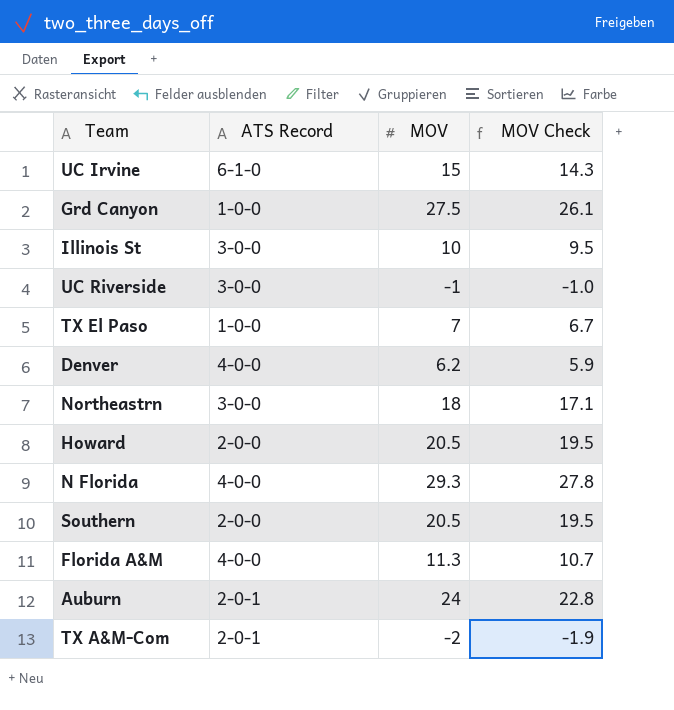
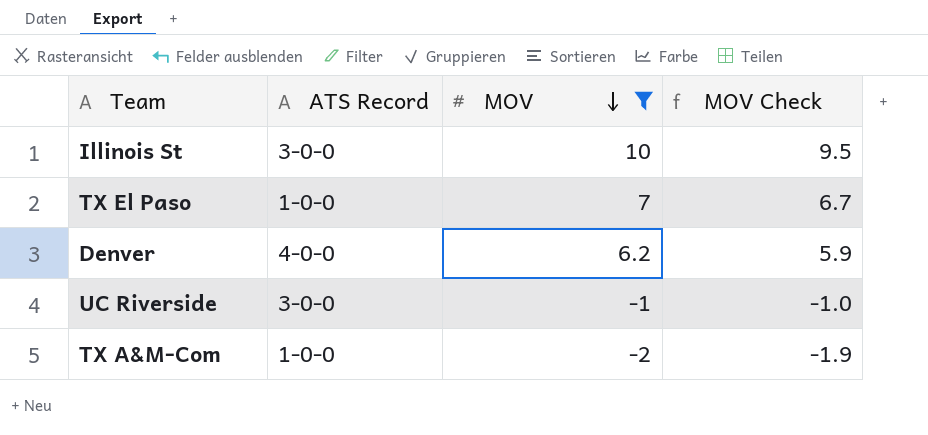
filter: none -> MOV <= 10
row order: none -> MOV descending
TX A&M-Com | ATS Record: 2-0-1 -> 1-0-0

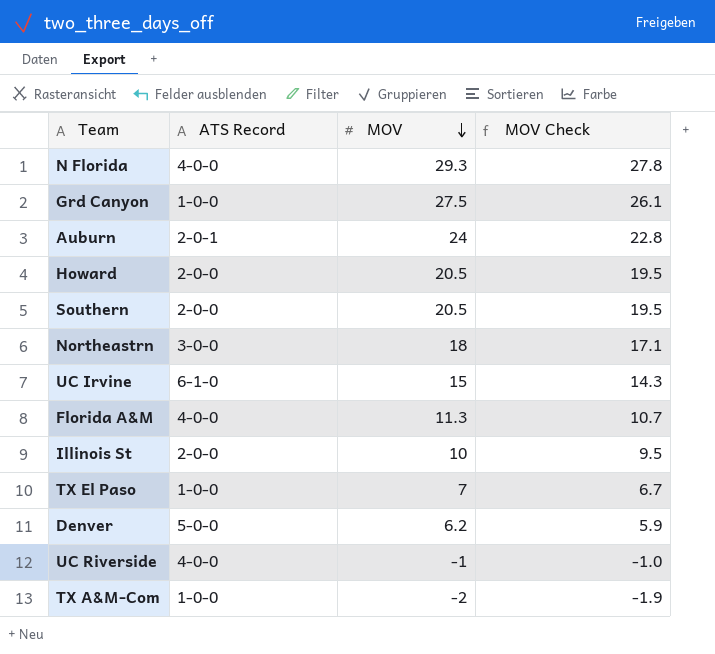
filter: MOV <= 10 -> none
Illinois St | ATS Record: 3-0-0 -> 2-0-0
Denver | ATS Record: 4-0-0 -> 5-0-0
UC Riverside | ATS Record: 3-0-0 -> 4-0-0

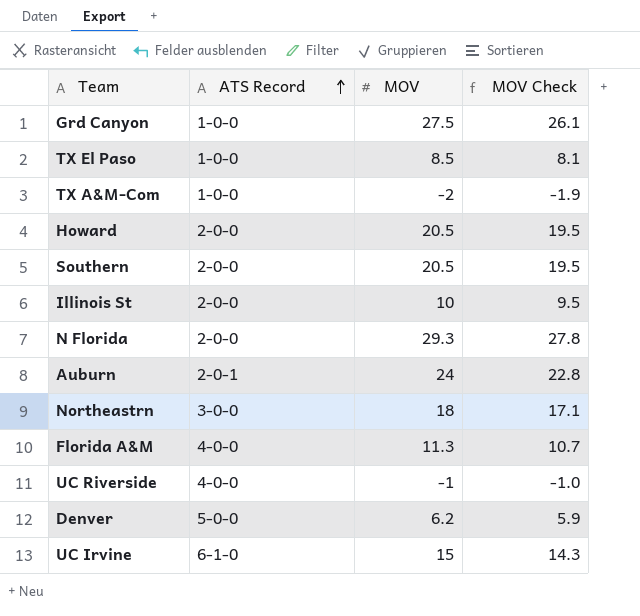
row order: MOV descending -> ATS Record ascending
TX El Paso | MOV: 7 -> 8.5
TX El Paso | MOV Check: 6.7 -> 8.1
N Florida | ATS Record: 4-0-0 -> 2-0-0

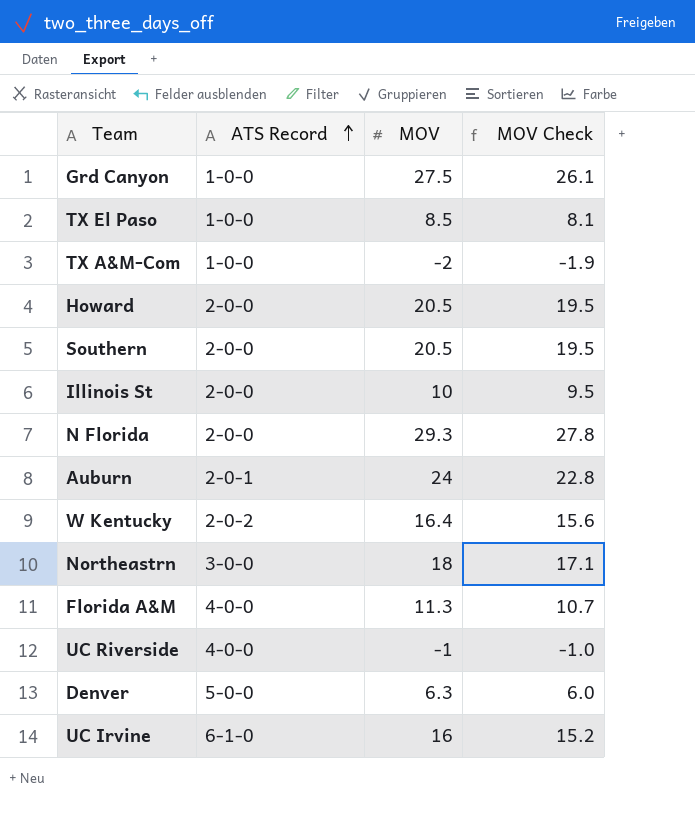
row W Kentucky: none -> 2-0-2 | 16.4 | 15.6
Denver | MOV: 6.2 -> 6.3
Denver | MOV Check: 5.9 -> 6.0
UC Irvine | MOV: 15 -> 16
UC Irvine | MOV Check: 14.3 -> 15.2

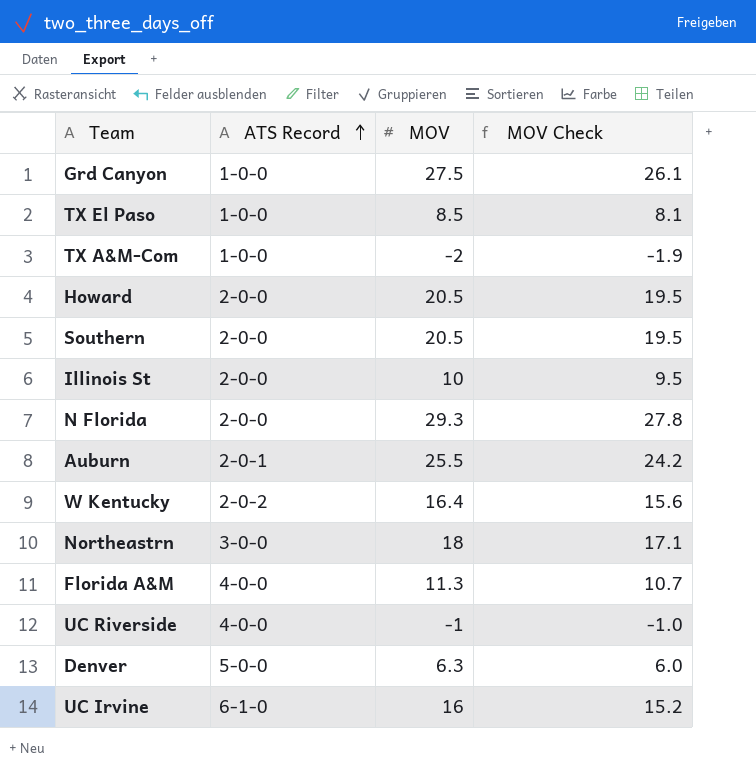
Auburn | MOV: 24 -> 25.5
Auburn | MOV Check: 22.8 -> 24.2

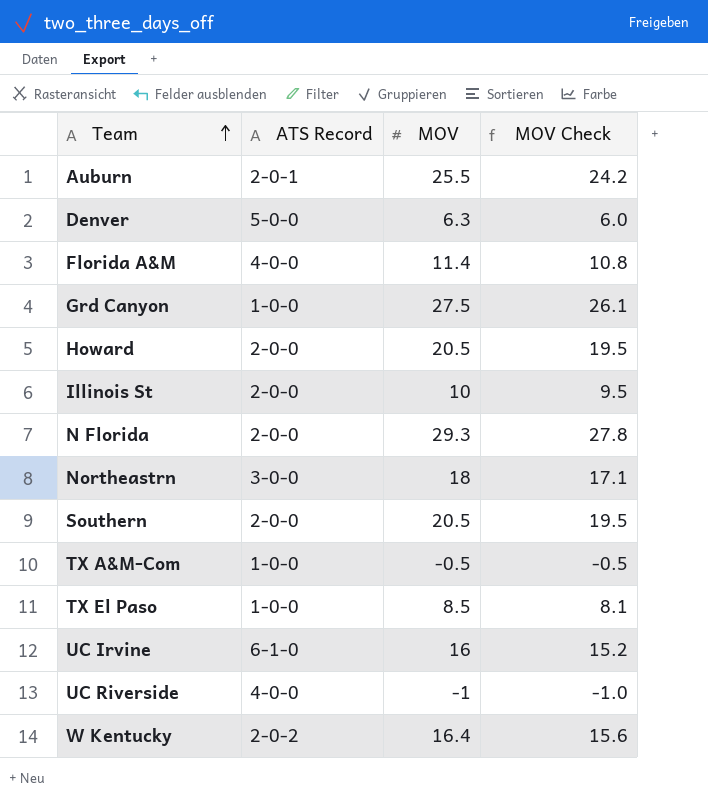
row order: ATS Record ascending -> Team ascending
Florida A&M | MOV: 11.3 -> 11.4
Florida A&M | MOV Check: 10.7 -> 10.8
TX A&M-Com | MOV: -2 -> -0.5
TX A&M-Com | MOV Check: -1.9 -> -0.5

